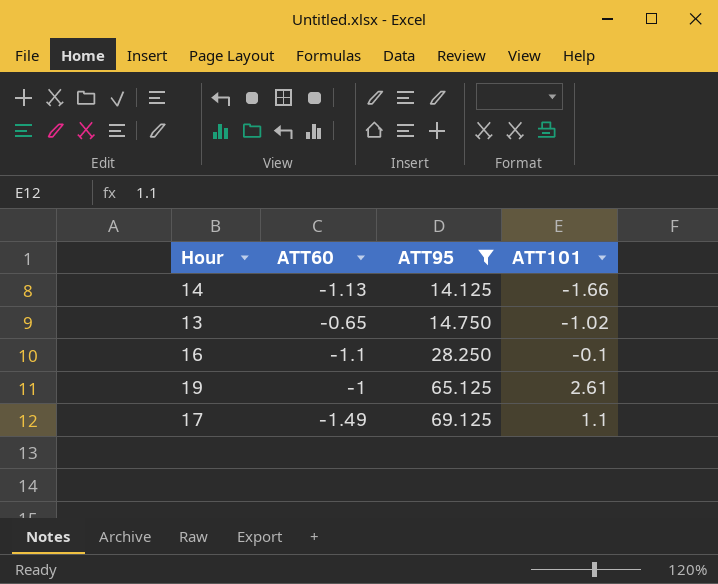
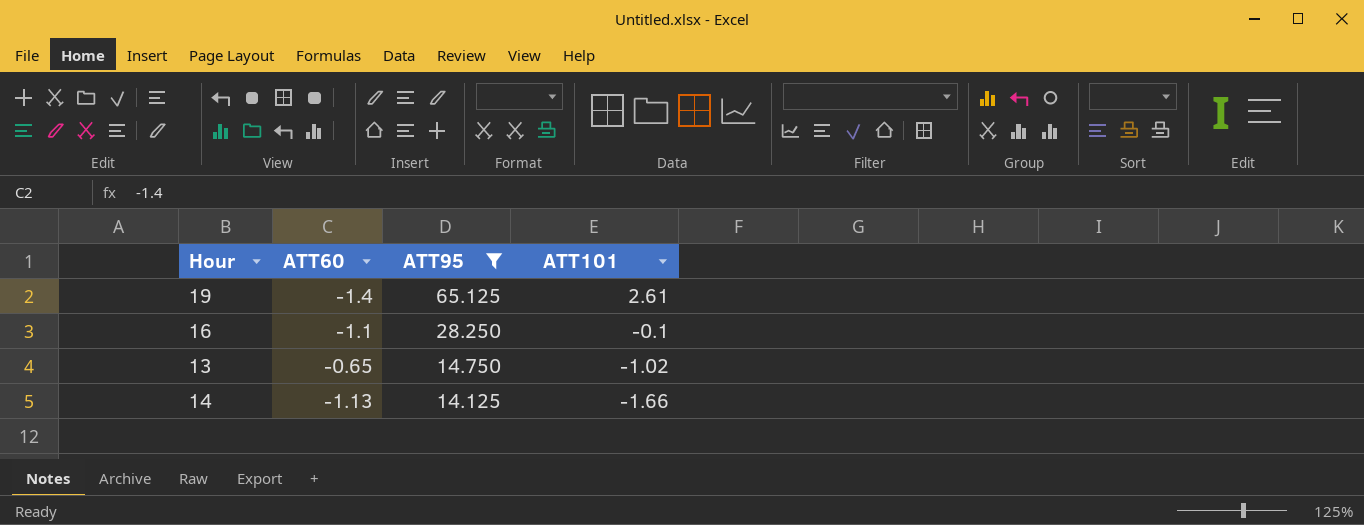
row order: ATT95 ascending -> ATT95 descending
row 17: -1.49 | 69.125 | 1.1 -> none
19 | ATT60: -1 -> -1.4

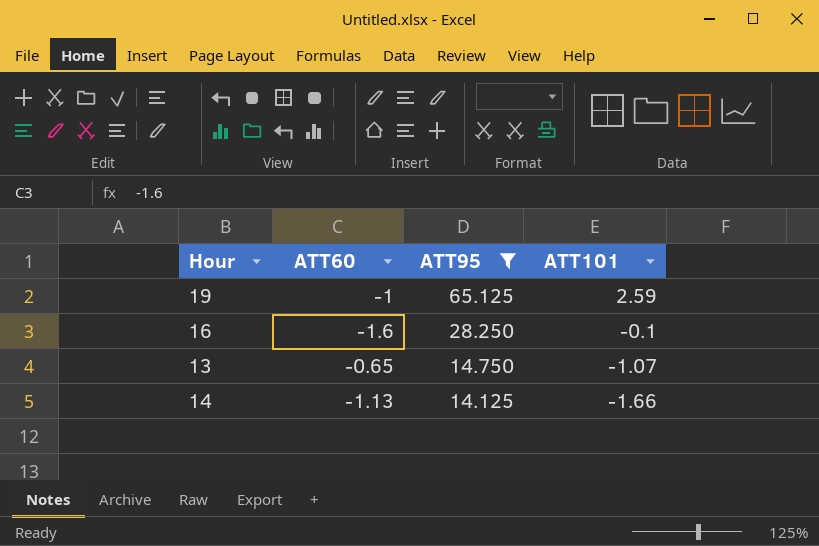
19 | ATT60: -1.4 -> -1
19 | ATT101: 2.61 -> 2.59
16 | ATT60: -1.1 -> -1.6
13 | ATT101: -1.02 -> -1.07

